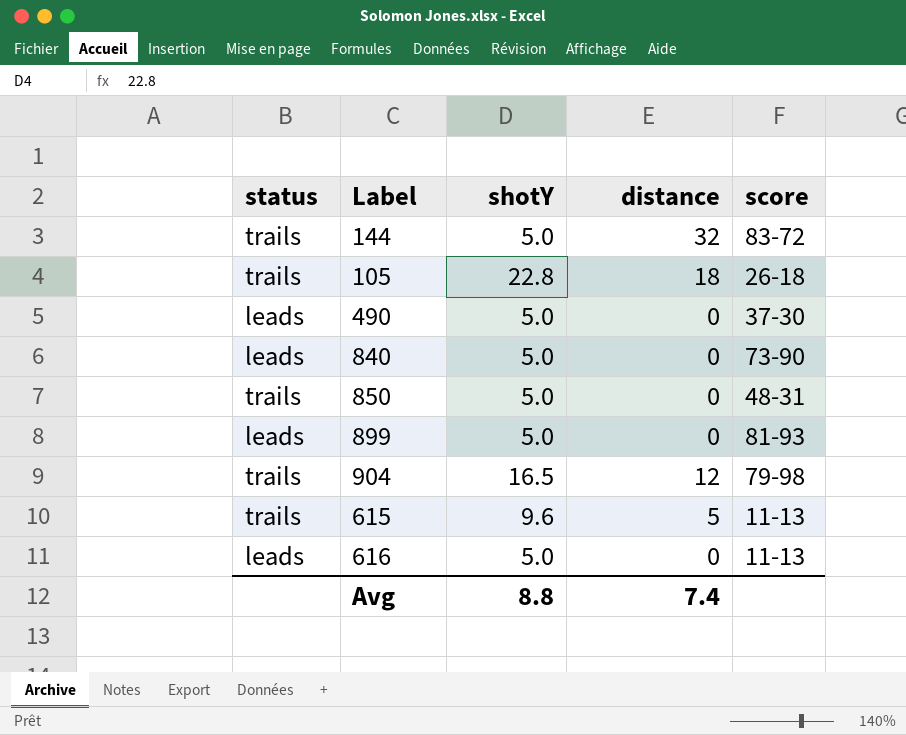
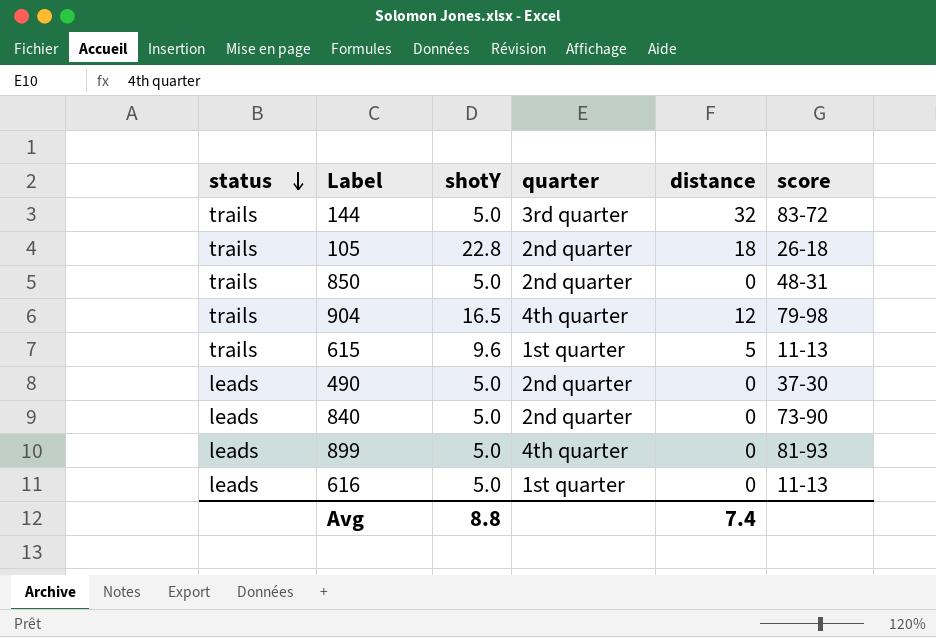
row order: none -> status descending
column quarter | position: none -> 4

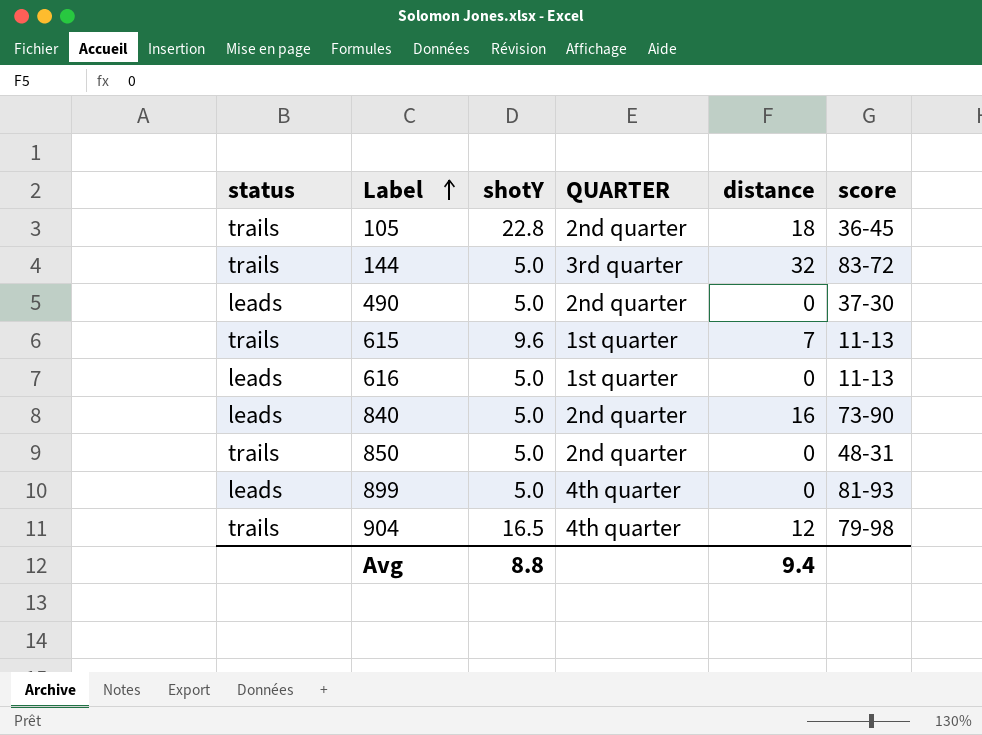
row order: status descending -> Label ascending
column name: quarter -> QUARTER
105 | score: 26-18 -> 36-45
615 | distance: 5 -> 7
840 | distance: 0 -> 16
Avg | distance: 7.4 -> 9.4

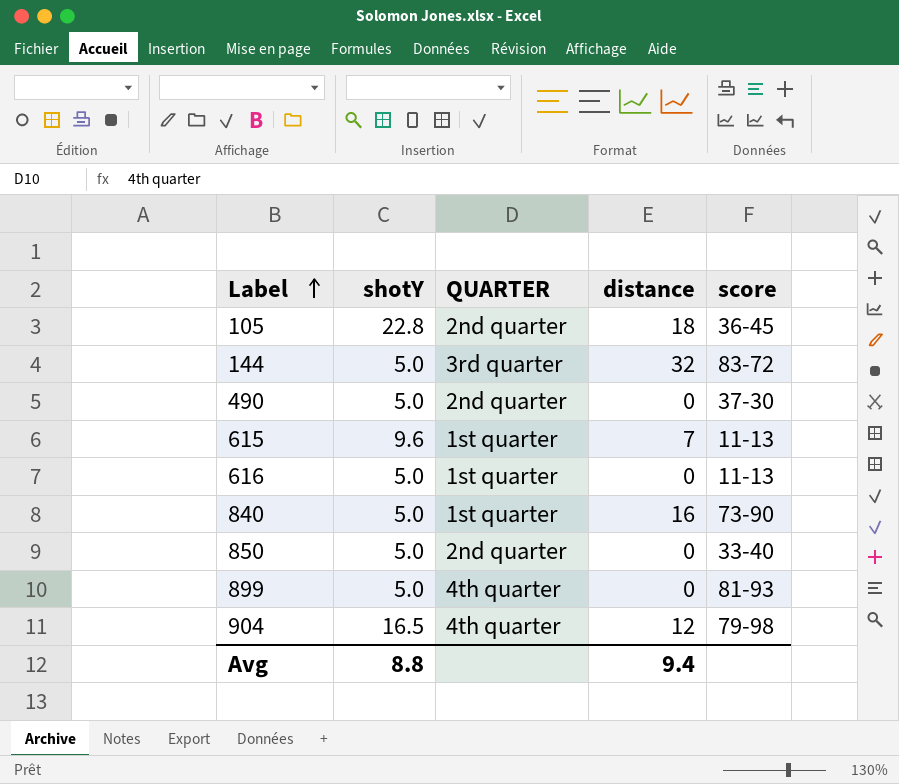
column status | position: 1 -> none
840 | QUARTER: 2nd quarter -> 1st quarter
850 | score: 48-31 -> 33-40

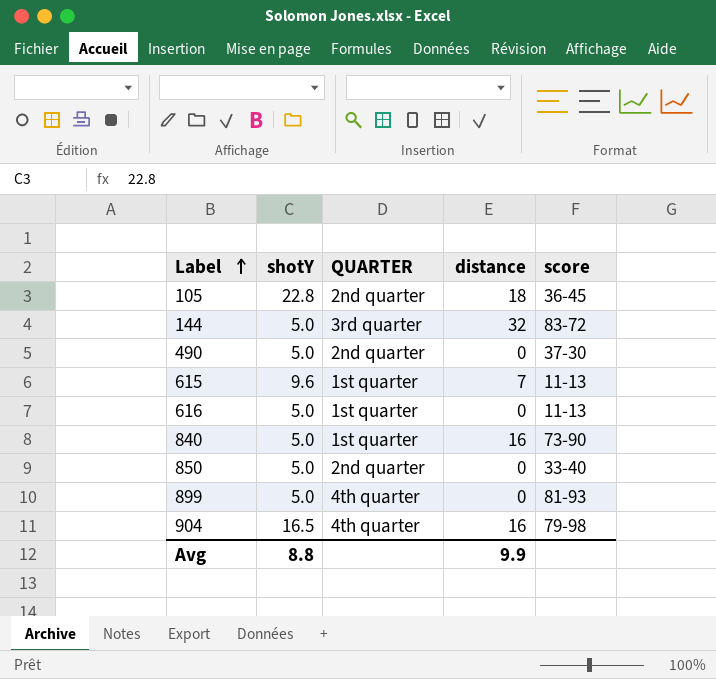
904 | distance: 12 -> 16
Avg | distance: 9.4 -> 9.9

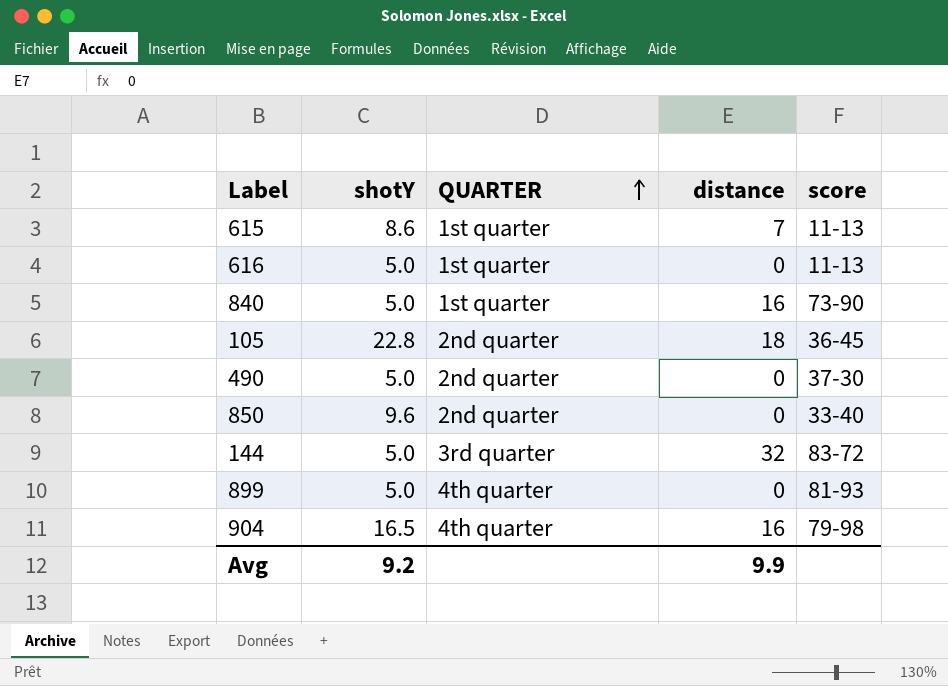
row order: Label ascending -> QUARTER ascending
615 | shotY: 9.6 -> 8.6
850 | shotY: 5.0 -> 9.6
Avg | shotY: 8.8 -> 9.2

